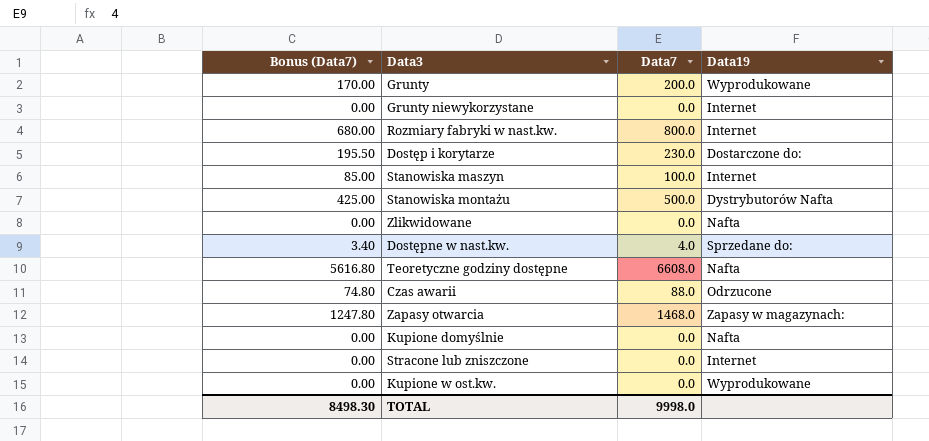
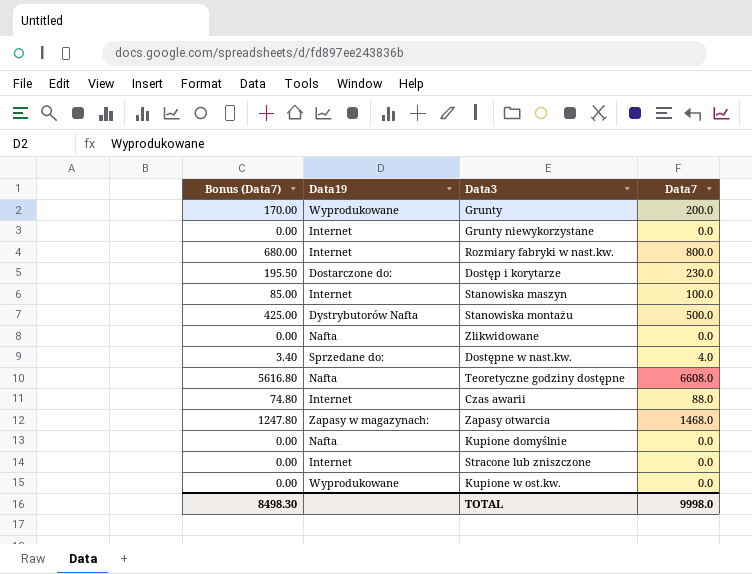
column Data19 | position: 4 -> 2
Czas awarii | Data19: Odrzucone -> Internet

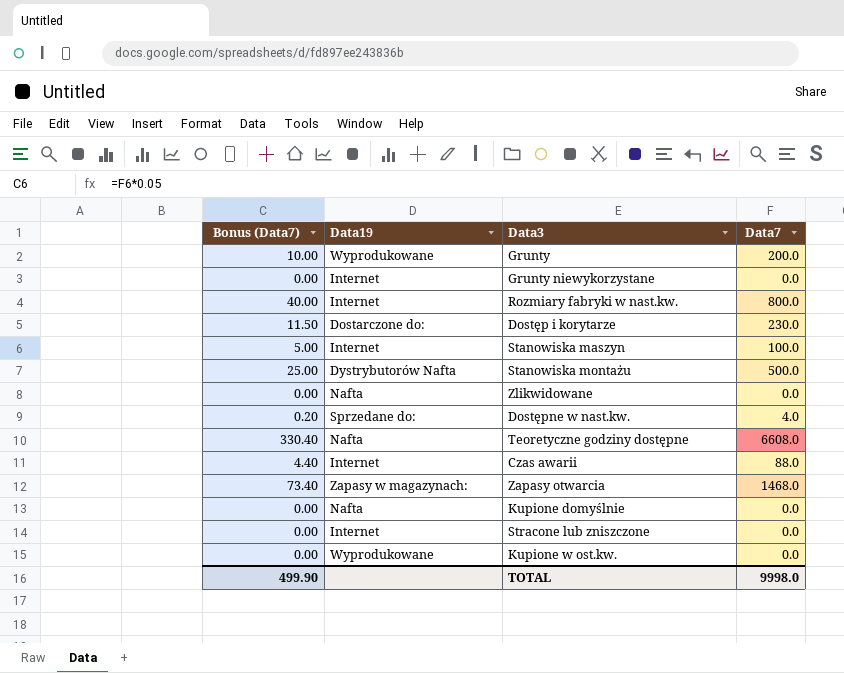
column Bonus (Data7) | formula: [Data7] * 0.85 -> [Data7] * 0.05
TOTAL | Bonus (Data7): 8498.30 -> 499.90

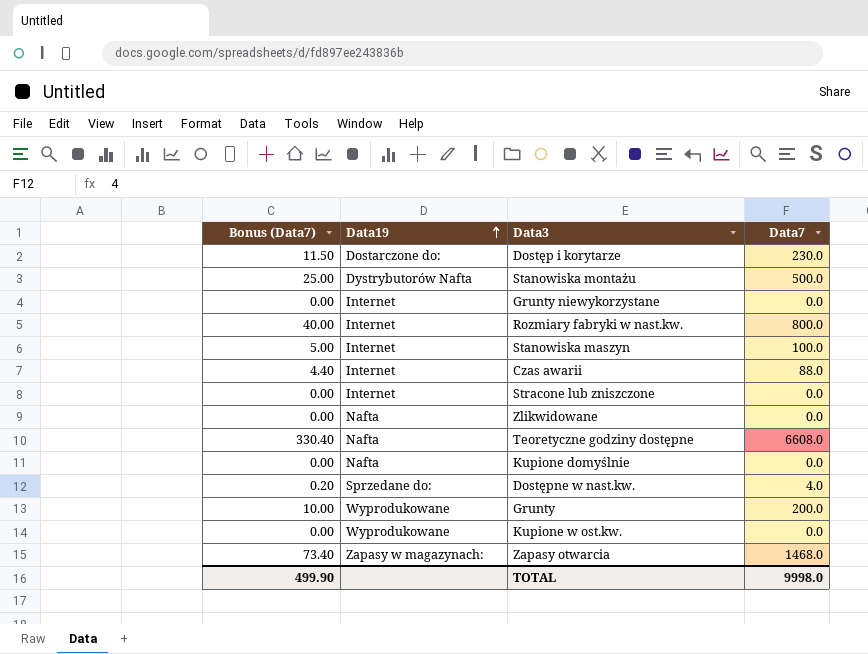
row order: none -> Data19 ascending

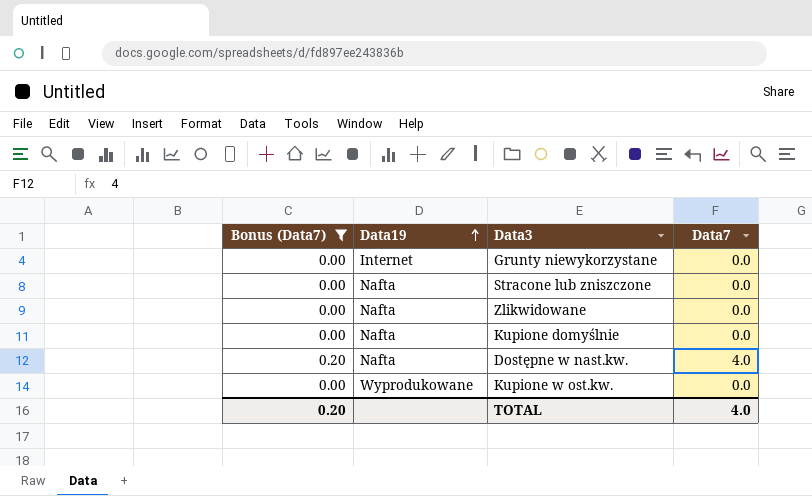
filter: none -> Bonus (Data7) <= 0.20
Stracone lub zniszczone | Data19: Internet -> Nafta
Dostępne w nast.kw. | Data19: Sprzedane do: -> Nafta
TOTAL | Bonus (Data7): 499.90 -> 0.20
TOTAL | Data7: 9998.0 -> 4.0

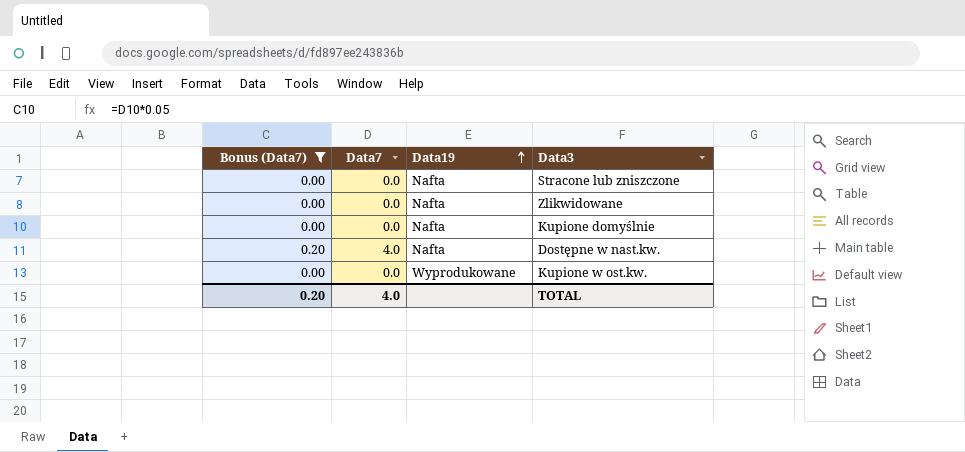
column Data7 | position: 4 -> 2
row Grunty niewykorzystane: 0.00 | Internet | 0.0 -> none

